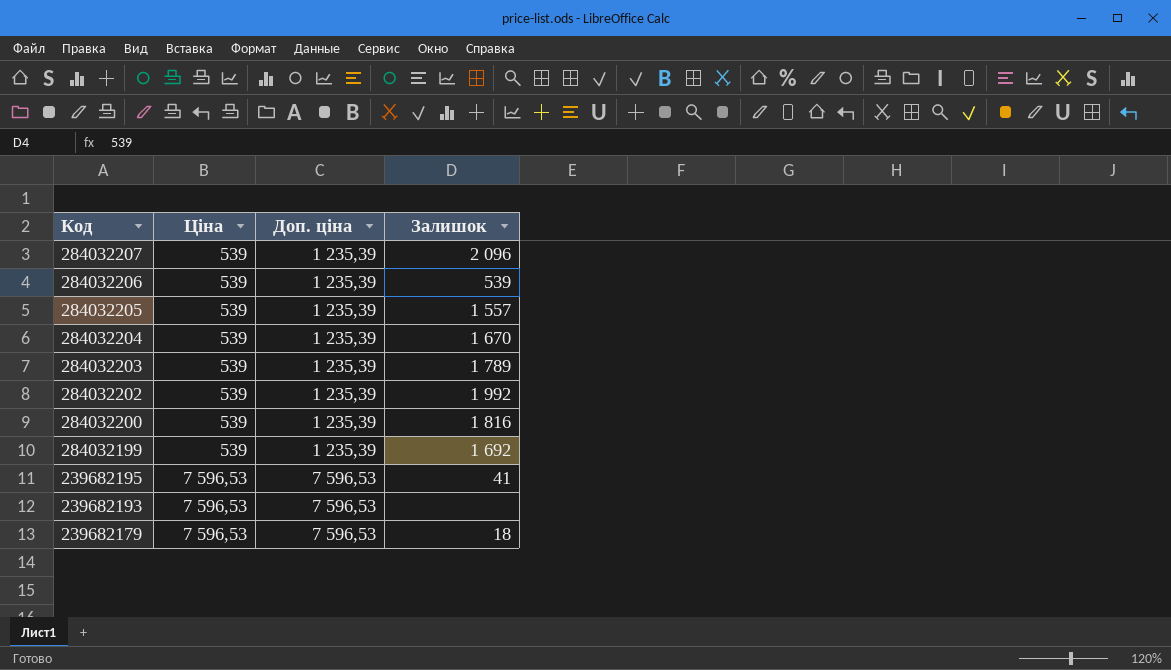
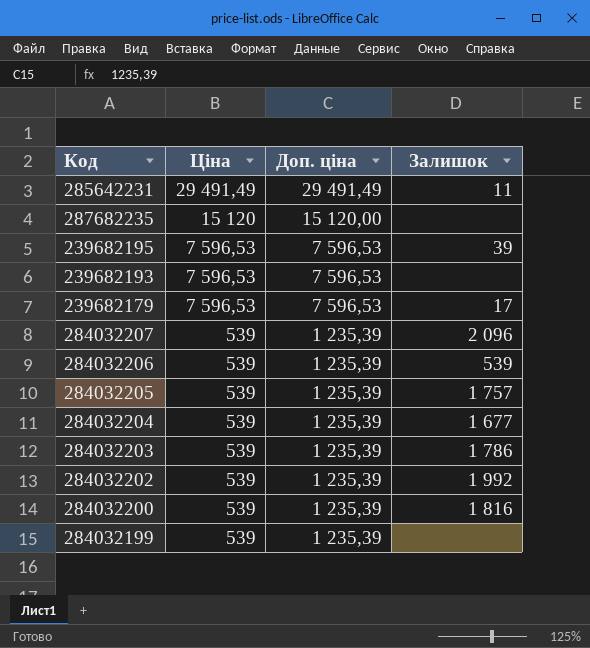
row order: Код descending -> Ціна descending
row 285642231: none -> 29 491,49 | 29 491,49 | 11
row 287682235: none -> 15 120 | 15 120,00 | none
239682195 | Залишок: 41 -> 39
239682179 | Залишок: 18 -> 17
284032205 | Залишок: 1 557 -> 1 757
284032204 | Залишок: 1 670 -> 1 677
284032203 | Залишок: 1 789 -> 1 786
284032199 | Залишок: 1 692 -> none

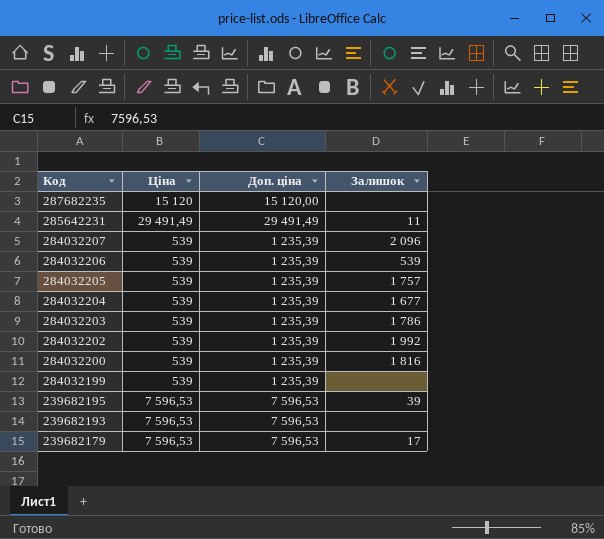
row order: Ціна descending -> Код descending

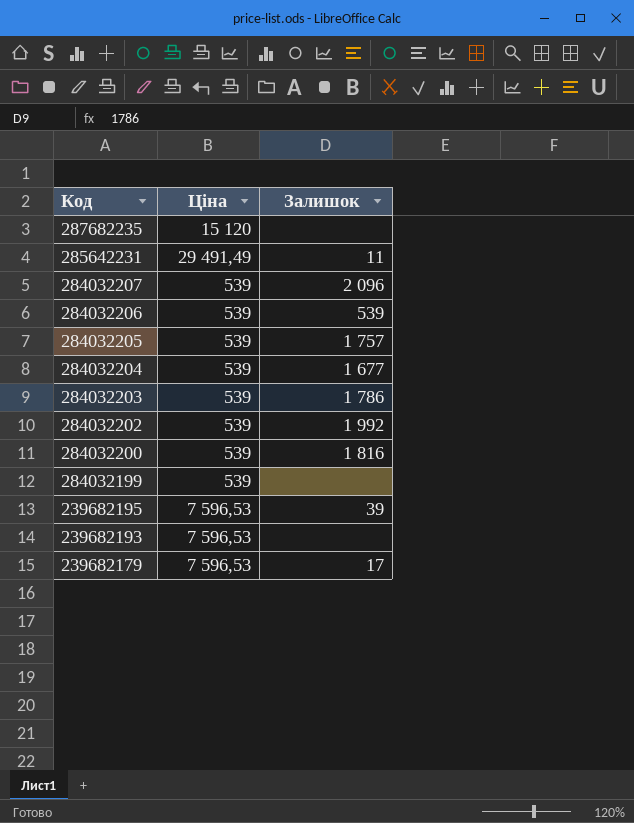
column Доп. ціна | position: 3 -> none

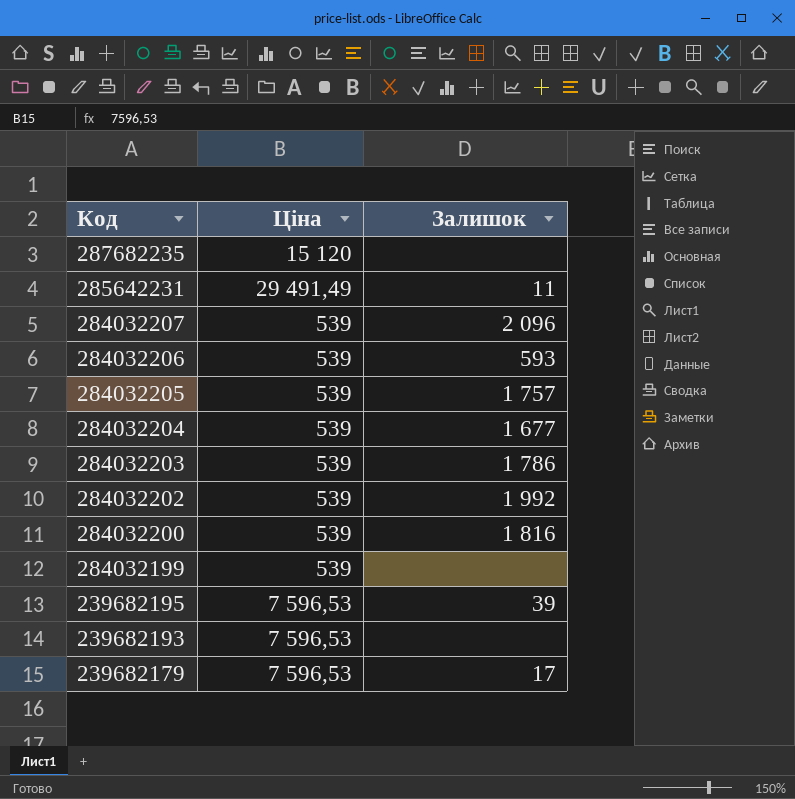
284032206 | Залишок: 539 -> 593

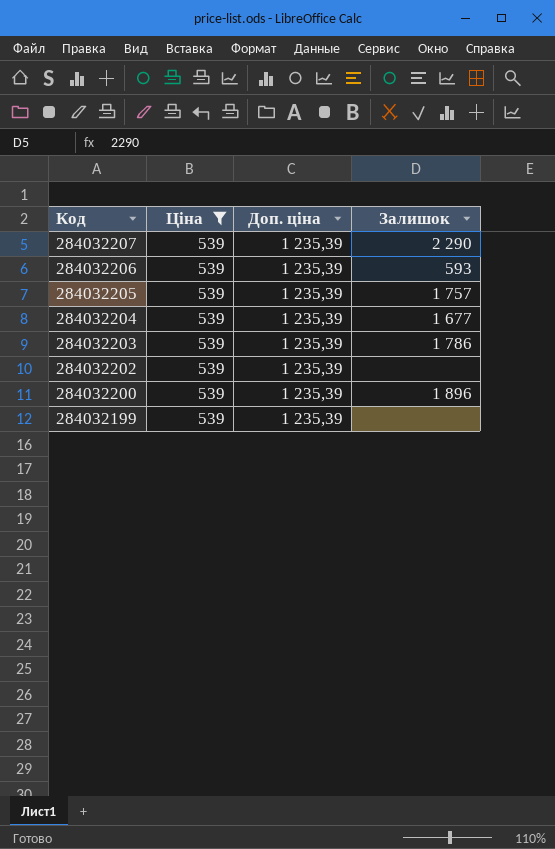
filter: none -> Ціна = 539
column Доп. ціна | position: none -> 3
284032207 | Залишок: 2 096 -> 2 290
284032202 | Залишок: 1 992 -> none
284032200 | Залишок: 1 816 -> 1 896

